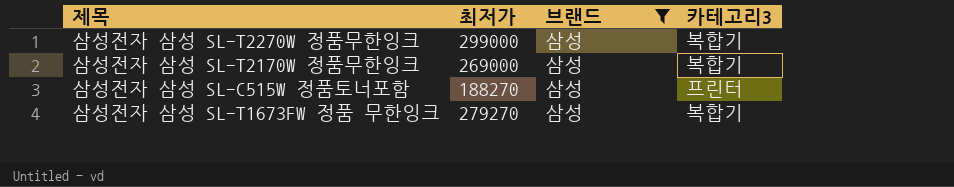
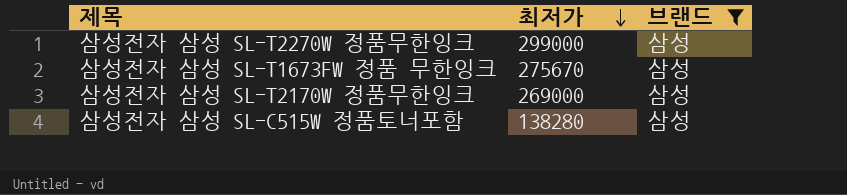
row order: none -> 최저가 descending
column 카테고리3 | position: 4 -> none
삼성전자 삼성 SL-T1673FW 정품 무한잉크 | 최저가: 279270 -> 275670
삼성전자 삼성 SL-C515W 정품토너포함 | 최저가: 188270 -> 138280

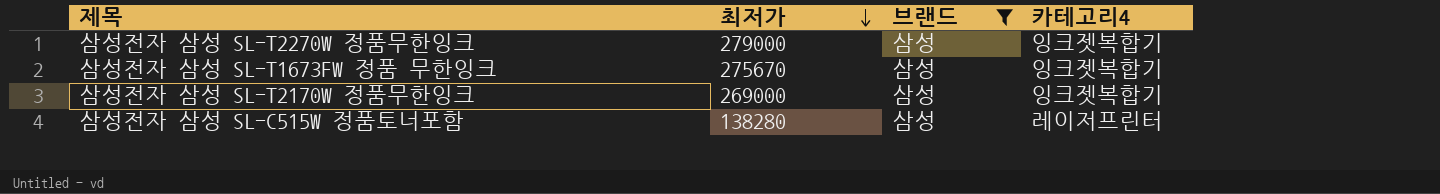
column 카테고리4 | position: none -> 4
삼성전자 삼성 SL-T2270W 정품무한잉크 | 최저가: 299000 -> 279000

